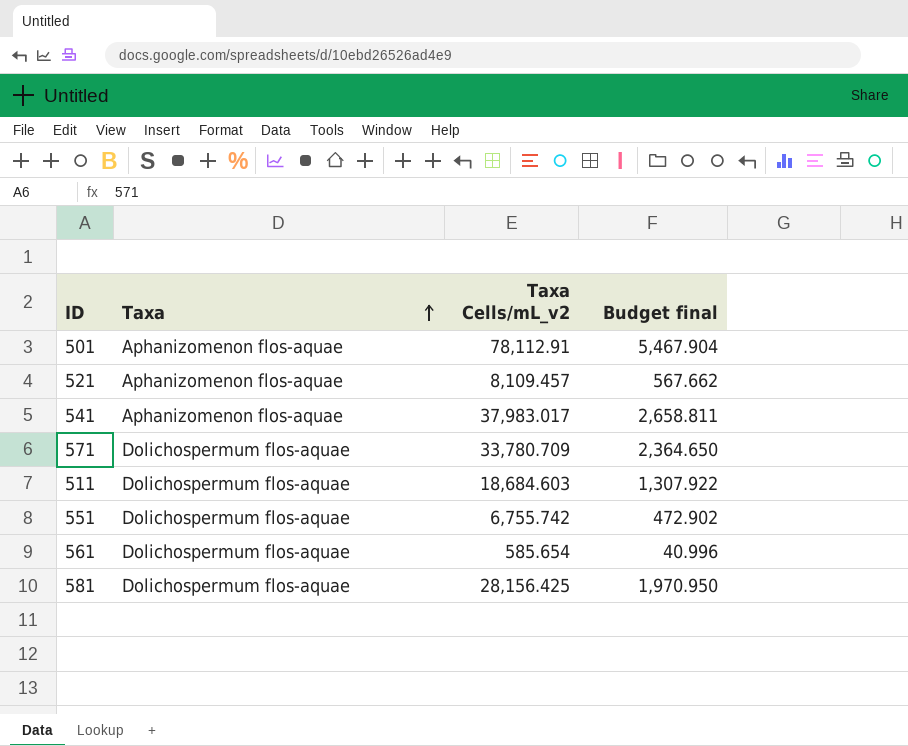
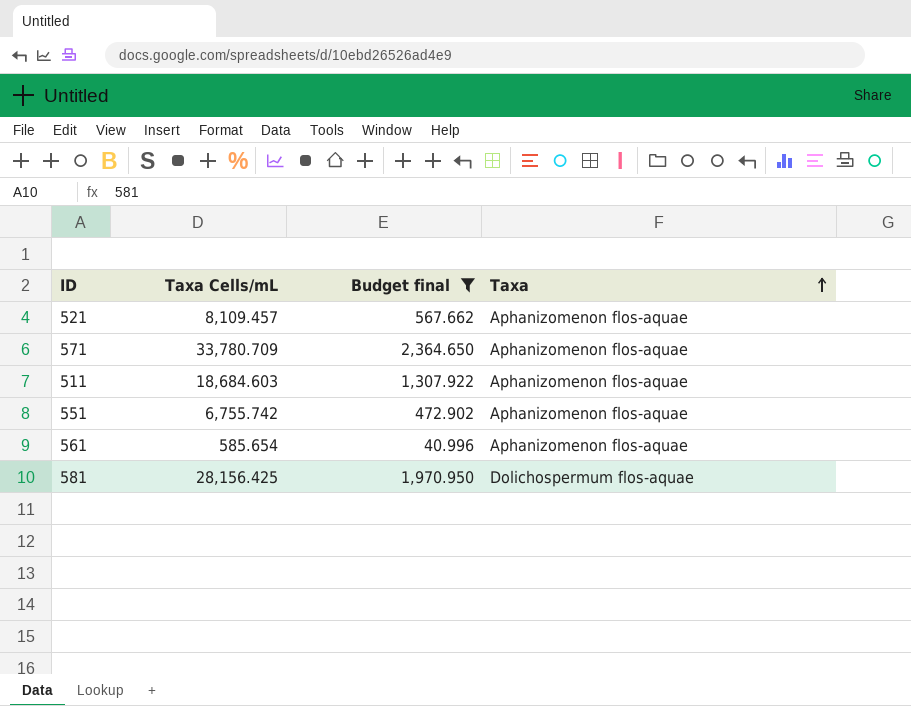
filter: none -> Budget final <= 2,364.650
column name: Taxa Cells/mL_v2 -> Taxa Cells/mL
column Taxa | position: 2 -> 4
571 | Taxa: Dolichospermum flos-aquae -> Aphanizomenon flos-aquae
511 | Taxa: Dolichospermum flos-aquae -> Aphanizomenon flos-aquae
551 | Taxa: Dolichospermum flos-aquae -> Aphanizomenon flos-aquae
561 | Taxa: Dolichospermum flos-aquae -> Aphanizomenon flos-aquae

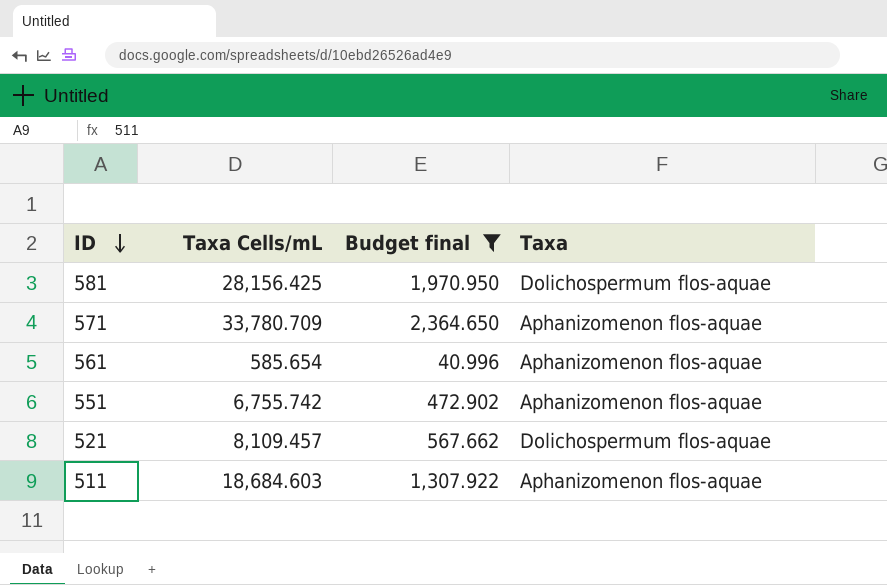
row order: Taxa ascending -> ID descending
521 | Taxa: Aphanizomenon flos-aquae -> Dolichospermum flos-aquae

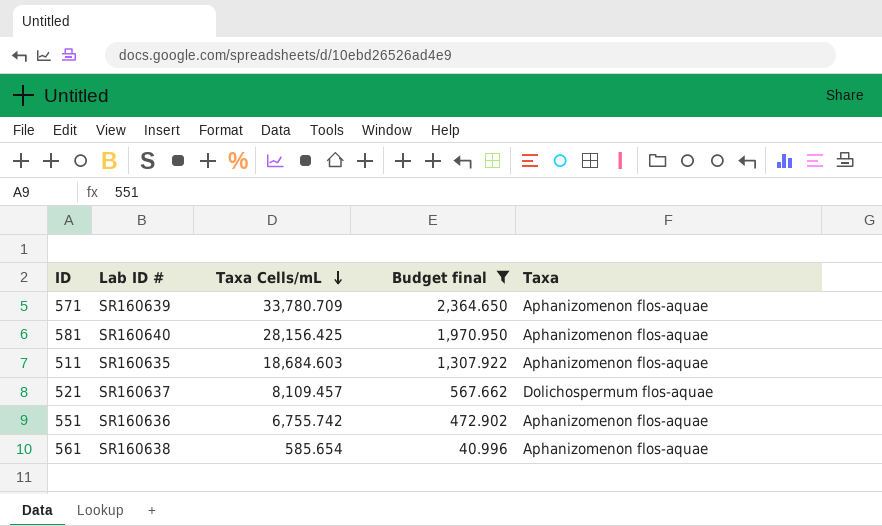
row order: ID descending -> Taxa Cells/mL descending
column Lab ID # | position: none -> 2
581 | Taxa: Dolichospermum flos-aquae -> Aphanizomenon flos-aquae

